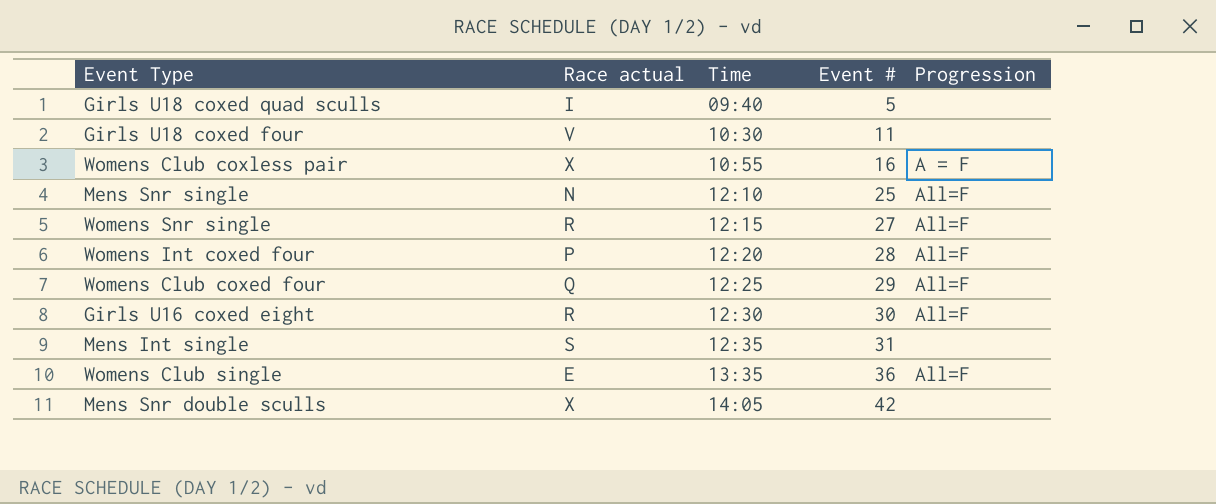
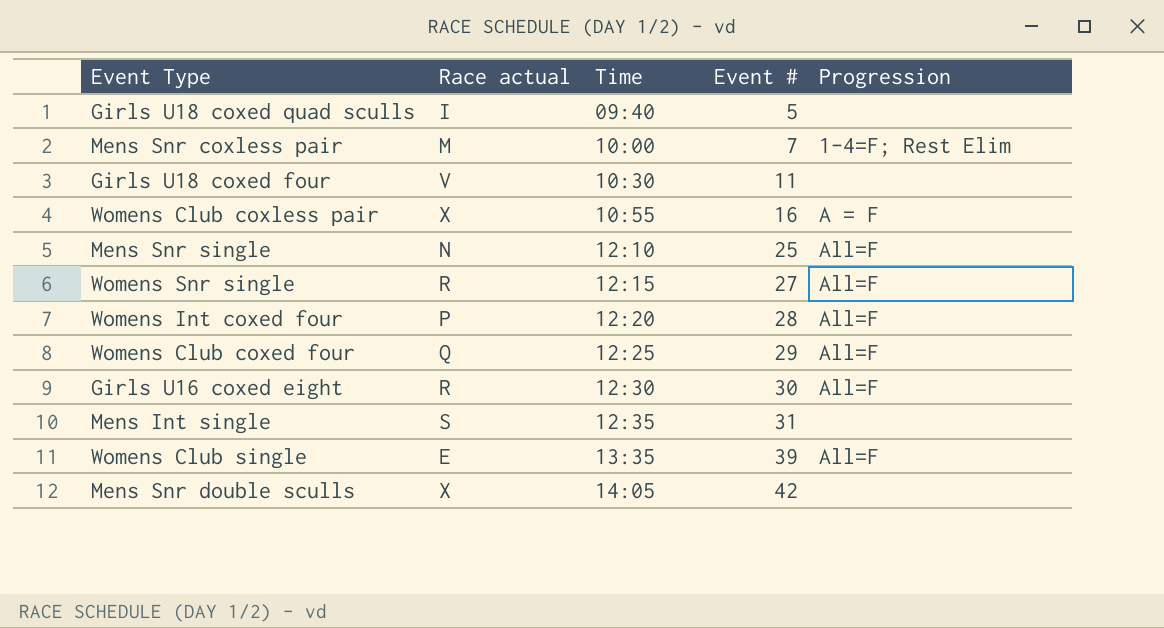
row Mens Snr coxless pair: none -> M | 10:00 | 7 | 1-4=F; Rest Elim
Womens Club single | Event #: 36 -> 39

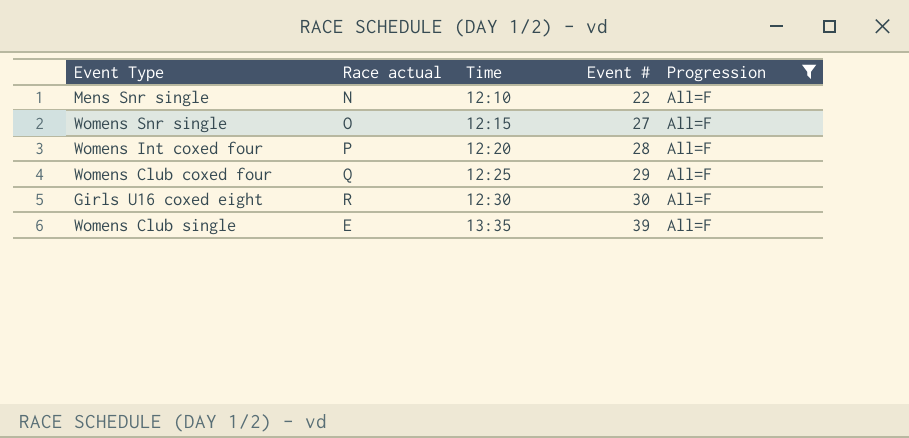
filter: none -> Progression = All=F
Mens Snr single | Event #: 25 -> 22
Womens Snr single | Race actual: R -> O

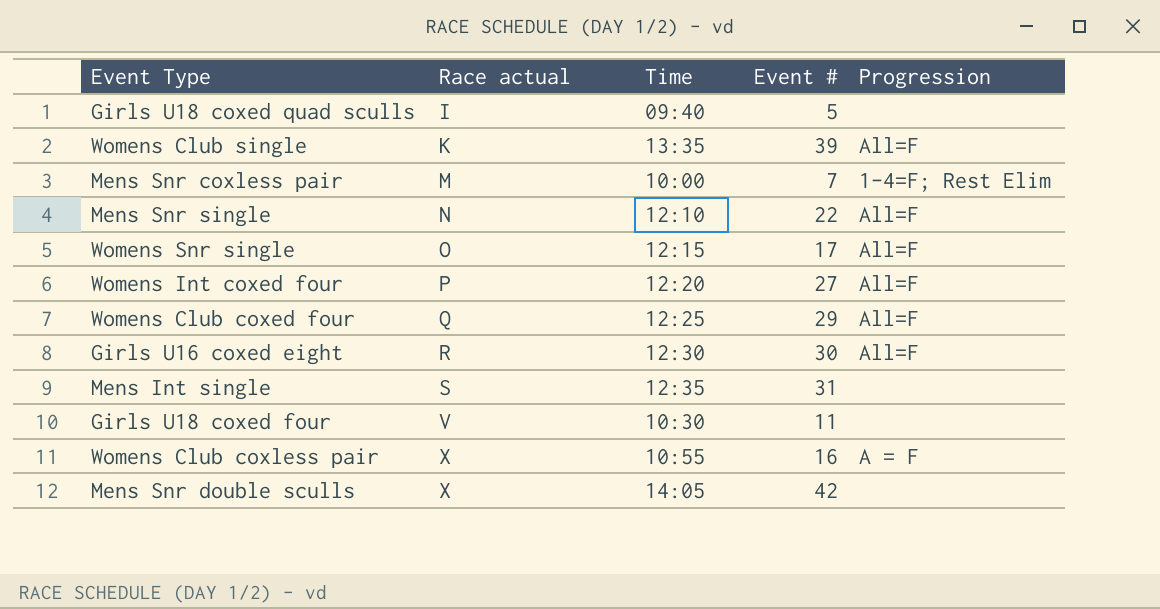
filter: Progression = All=F -> none
row order: Time ascending -> Race actual ascending
Womens Club single | Race actual: E -> K
Womens Snr single | Event #: 27 -> 17
Womens Int coxed four | Event #: 28 -> 27

